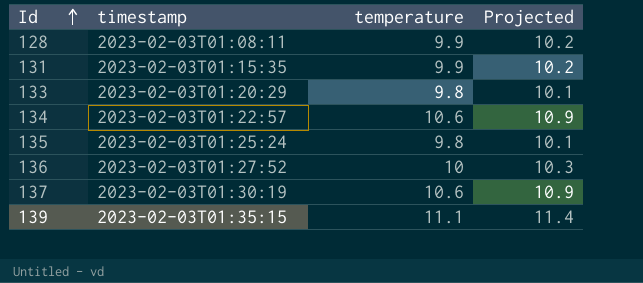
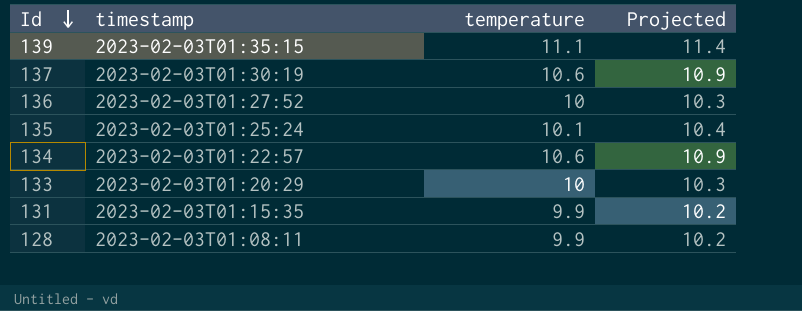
row order: Id ascending -> Id descending
135 | temperature: 9.8 -> 10.1
135 | Projected: 10.1 -> 10.4
133 | temperature: 9.8 -> 10
133 | Projected: 10.1 -> 10.3

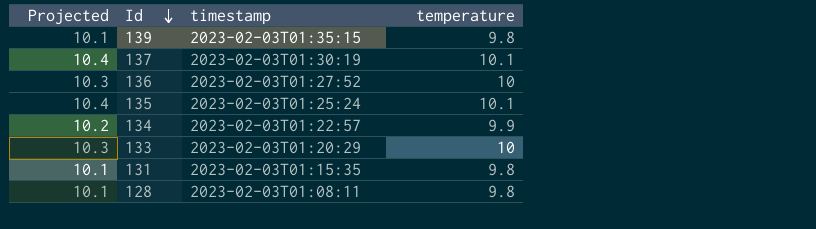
column Projected | position: 4 -> 1
139 | Projected: 11.4 -> 10.1
139 | temperature: 11.1 -> 9.8
137 | Projected: 10.9 -> 10.4
137 | temperature: 10.6 -> 10.1
134 | Projected: 10.9 -> 10.2
134 | temperature: 10.6 -> 9.9
131 | Projected: 10.2 -> 10.1
131 | temperature: 9.9 -> 9.8
128 | Projected: 10.2 -> 10.1
128 | temperature: 9.9 -> 9.8

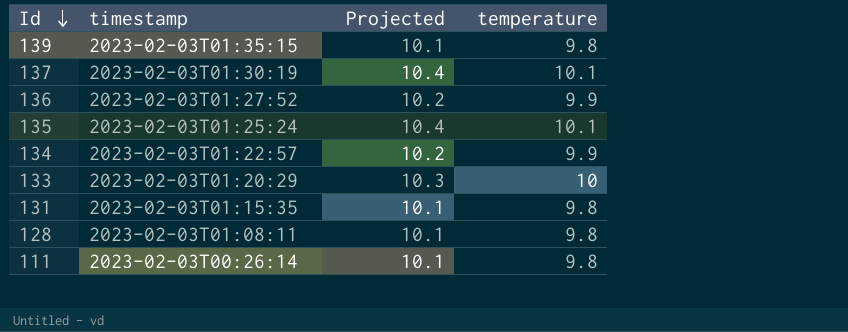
column Projected | position: 1 -> 3
136 | Projected: 10.3 -> 10.2
136 | temperature: 10 -> 9.9
row 111: none -> 2023-02-03T00:26:14 | 10.1 | 9.8

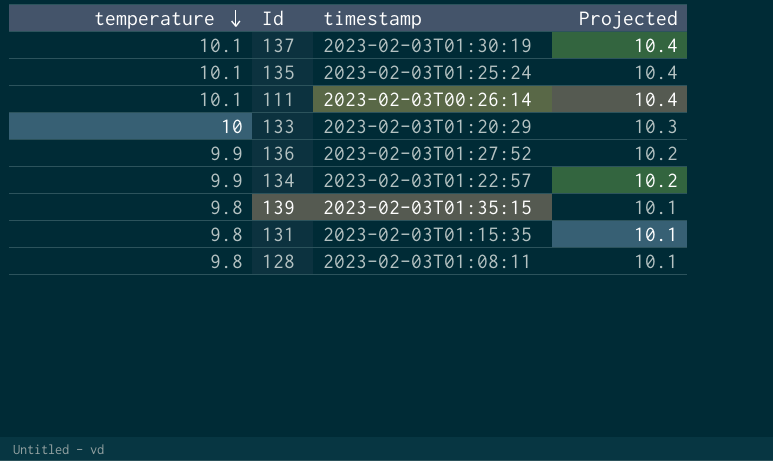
row order: Id descending -> temperature descending
column temperature | position: 4 -> 1
111 | temperature: 9.8 -> 10.1
111 | Projected: 10.1 -> 10.4

